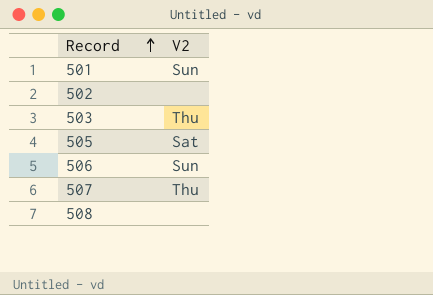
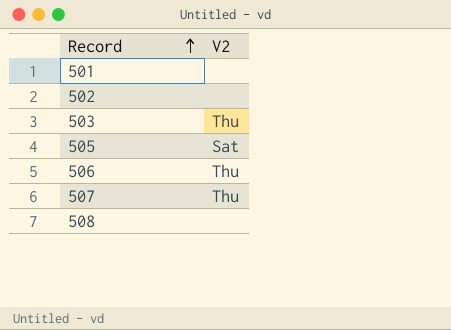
501 | V2: Sun -> none
506 | V2: Sun -> Thu

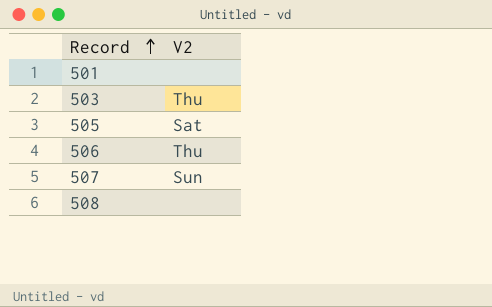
row 502: none -> none
507 | V2: Thu -> Sun

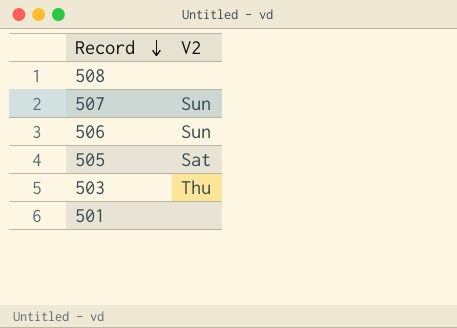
row order: Record ascending -> Record descending
506 | V2: Thu -> Sun

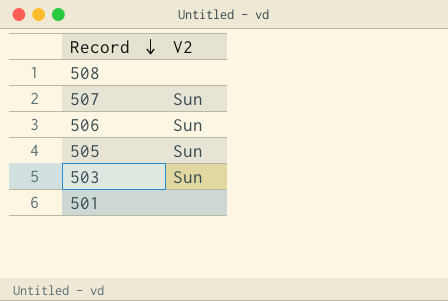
505 | V2: Sat -> Sun
503 | V2: Thu -> Sun

